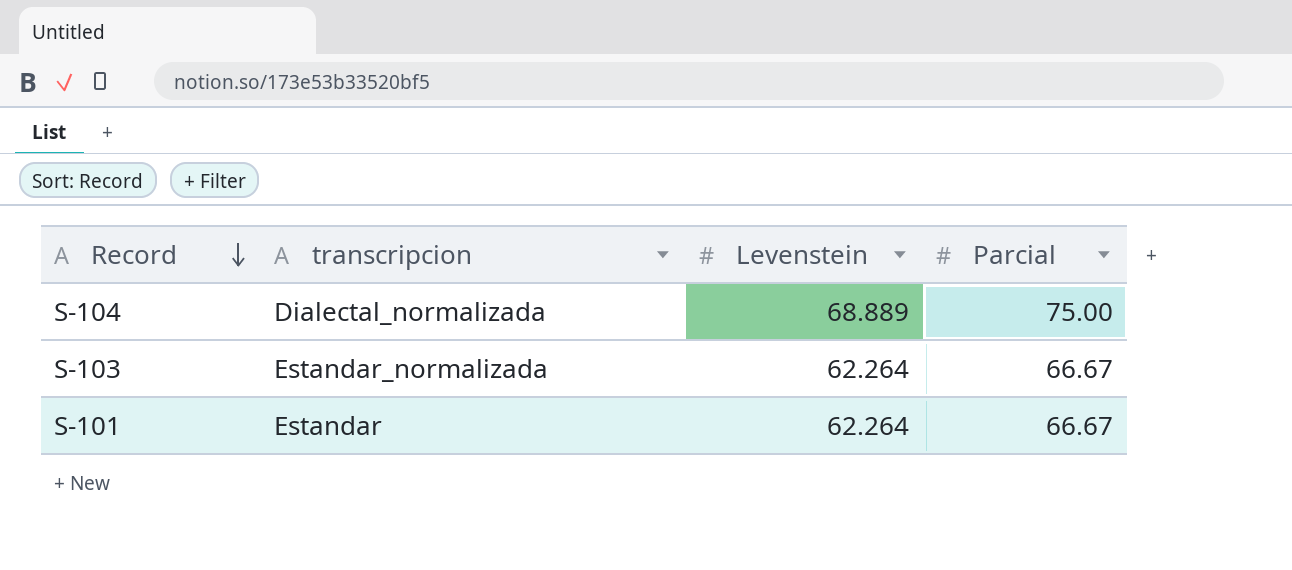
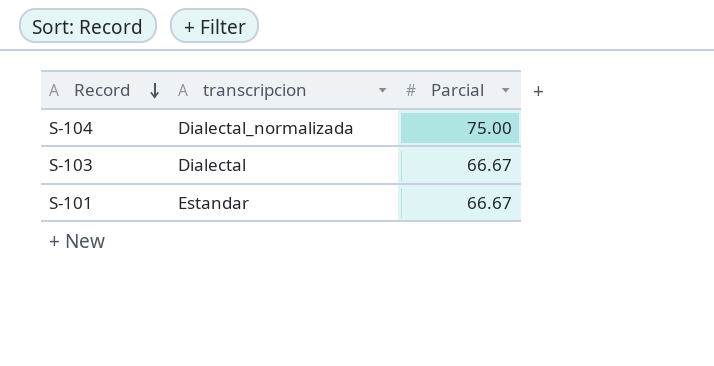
column Levenstein | position: 3 -> none
S-103 | transcripcion: Estandar_normalizada -> Dialectal

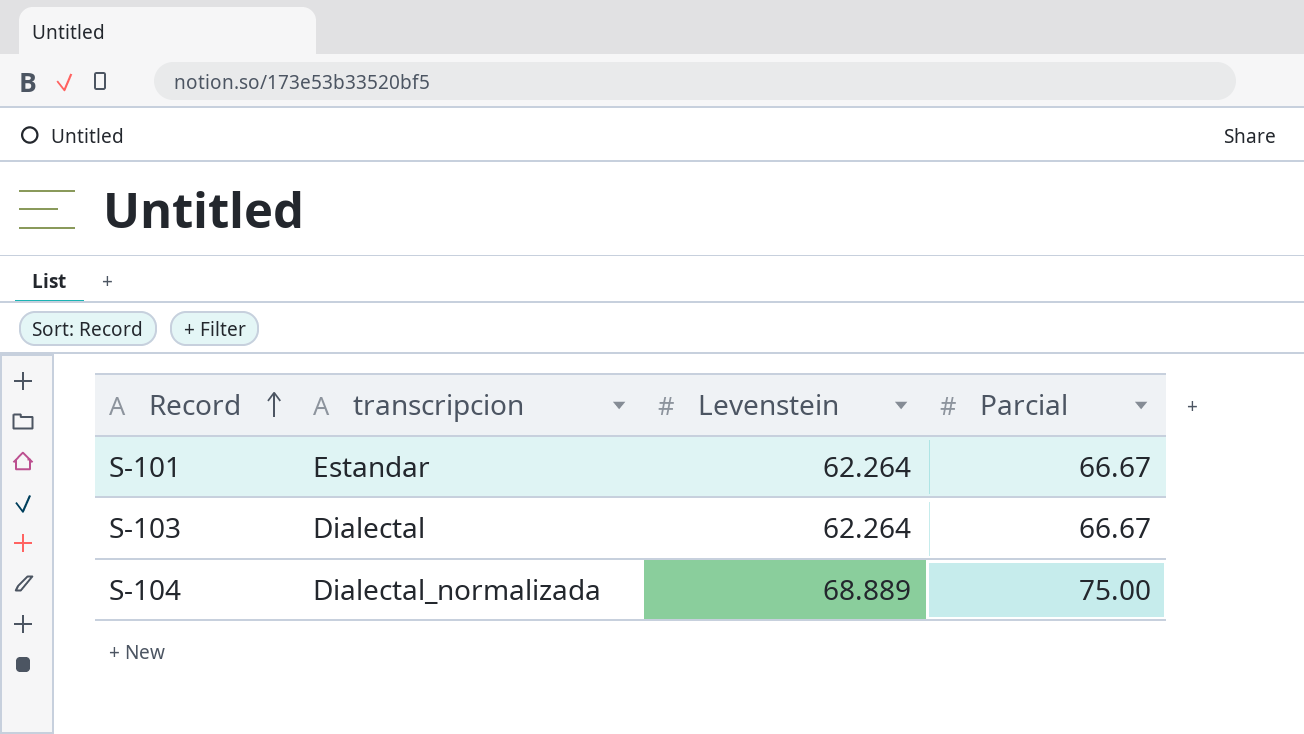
row order: Record descending -> Record ascending
column Levenstein | position: none -> 3

